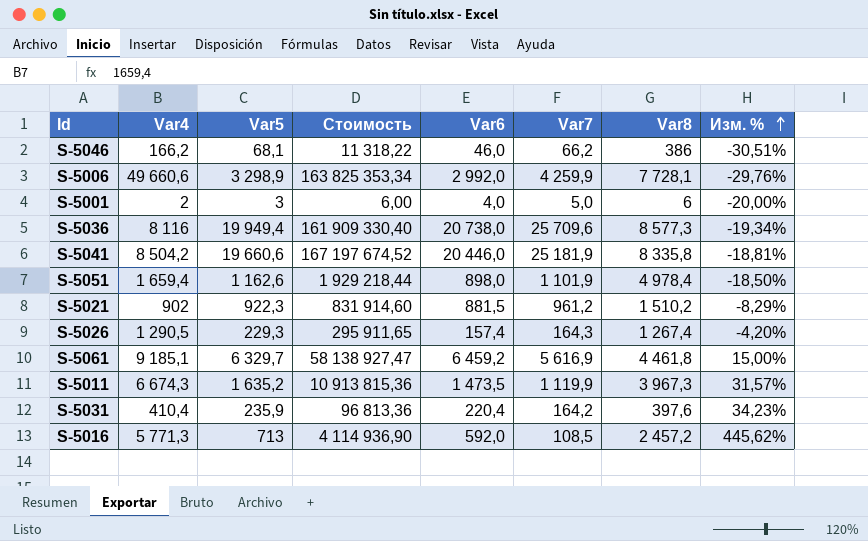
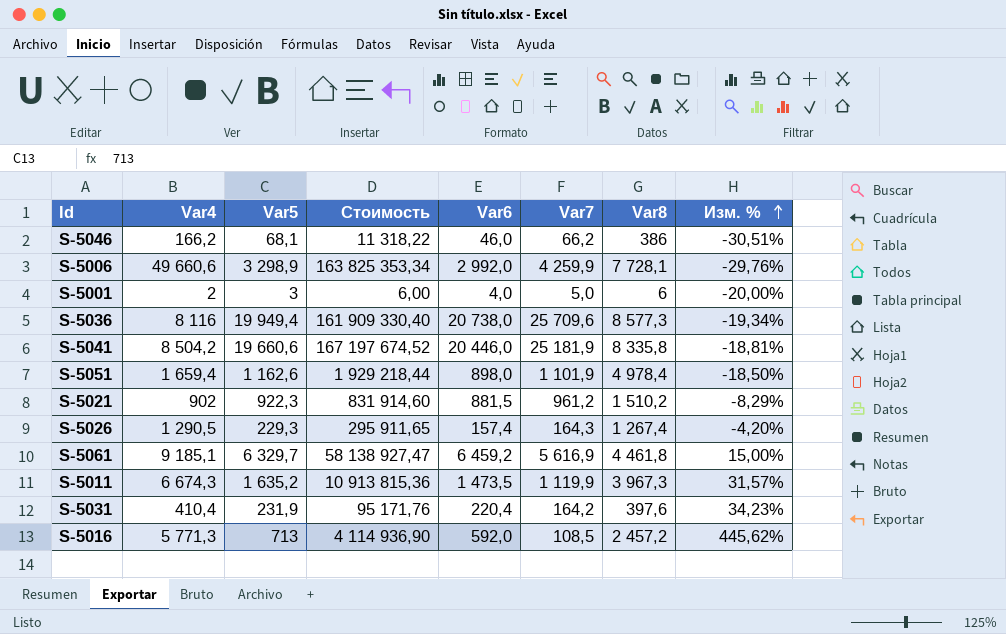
S-5031 | Var5: 235,9 -> 231,9
S-5031 | Стоимость: 96 813,36 -> 95 171,76

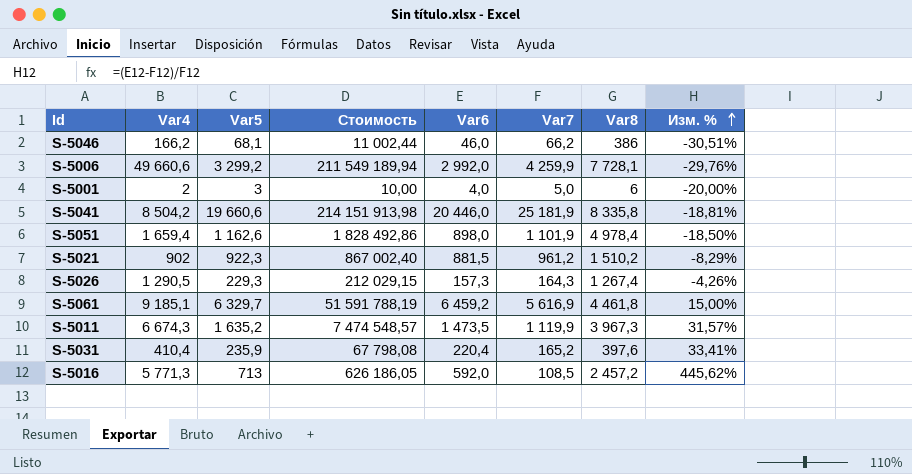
column Стоимость | formula: [Var4] * [Var5] -> [Var4] * [Var7]
row S-5036: 8 116 | 19 949,4 | 161 909 330,40 | 20 738,0 | 25 709,6 | 8 577,3 | -19,34% -> none
S-5006 | Var5: 3 298,9 -> 3 299,2
S-5026 | Var6: 157,4 -> 157,3
S-5026 | Изм. %: -4,20% -> -4,26%
S-5031 | Var5: 231,9 -> 235,9
S-5031 | Var7: 164,2 -> 165,2
S-5031 | Изм. %: 34,23% -> 33,41%

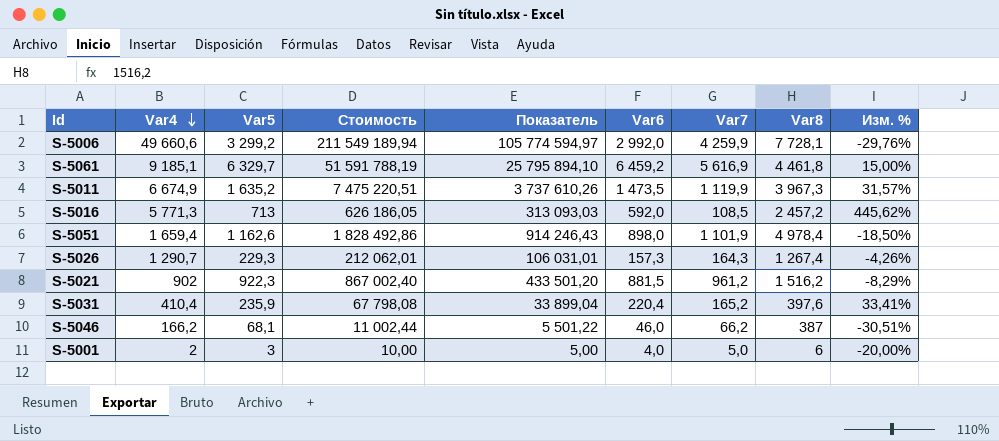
row order: Изм. % ascending -> Var4 descending
column Показатель | formula: none -> [Стоимость] * 0,5
row S-5041: 8 504,2 | 19 660,6 | 214 151 913,98 | 20 446,0 | 25 181,9 | 8 335,8 | -18,81% -> none
S-5011 | Var4: 6 674,3 -> 6 674,9
S-5011 | Стоимость: 7 474 548,57 -> 7 475 220,51
S-5026 | Var4: 1 290,5 -> 1 290,7
S-5026 | Стоимость: 212 029,15 -> 212 062,01
S-5021 | Var8: 1 510,2 -> 1 516,2
S-5046 | Var8: 386 -> 387

